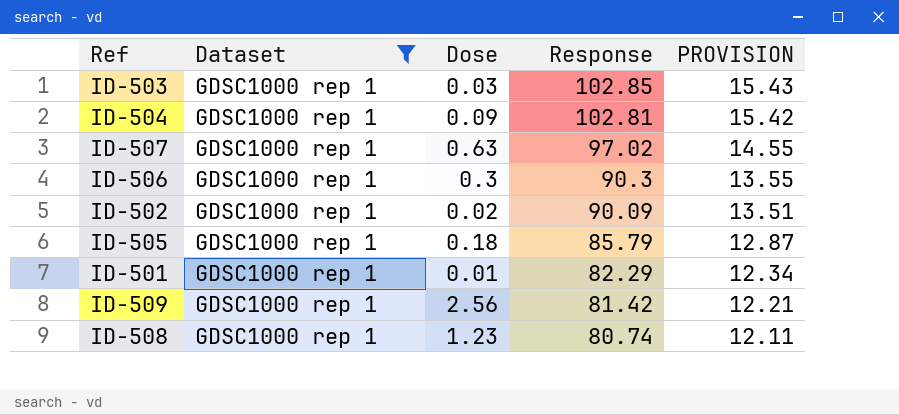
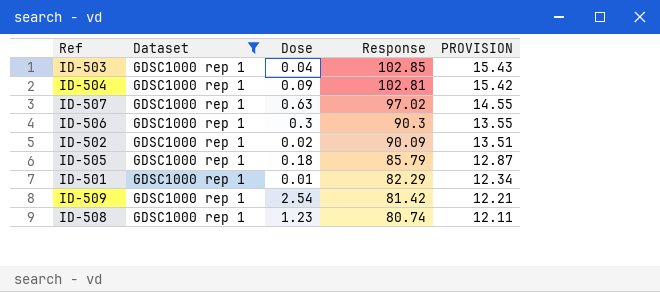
ID-503 | Dose: 0.03 -> 0.04
ID-509 | Dose: 2.56 -> 2.54

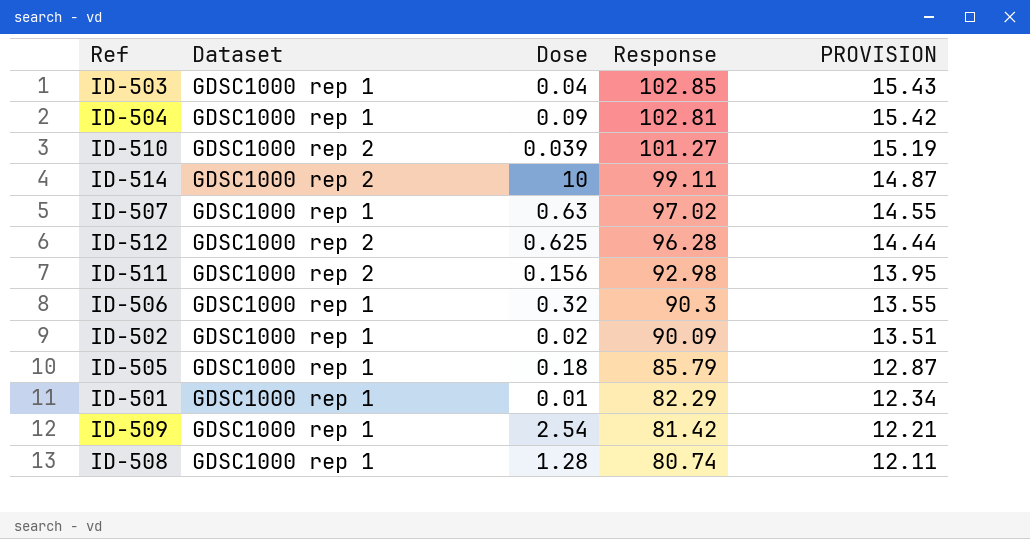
filter: Dataset = GDSC1000 rep 1 -> none
ID-506 | Dose: 0.3 -> 0.32
ID-508 | Dose: 1.23 -> 1.28

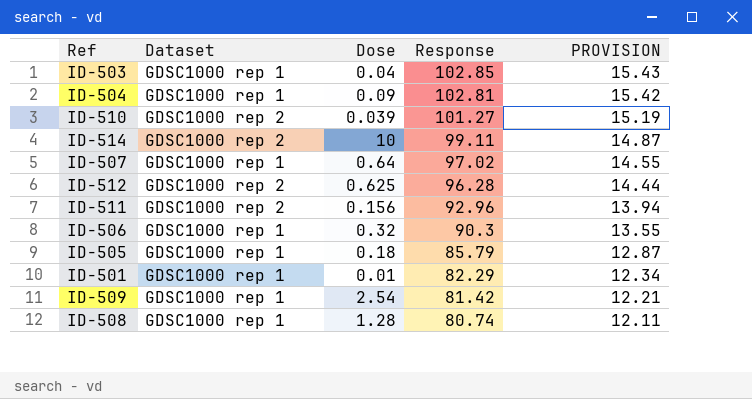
row ID-502: GDSC1000 rep 1 | 0.02 | 90.09 | 13.51 -> none
ID-507 | Dose: 0.63 -> 0.64
ID-511 | Response: 92.98 -> 92.96
ID-511 | PROVISION: 13.95 -> 13.94

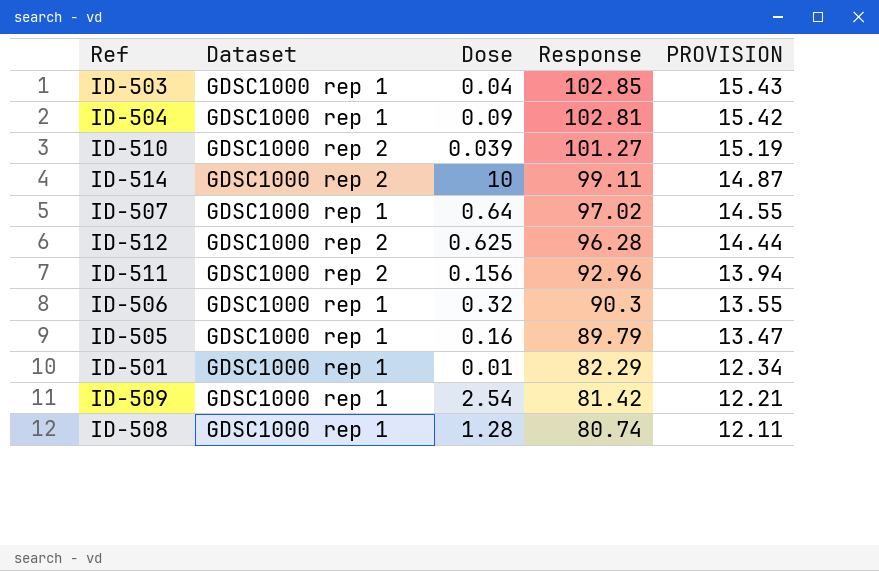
ID-505 | Dose: 0.18 -> 0.16
ID-505 | Response: 85.79 -> 89.79
ID-505 | PROVISION: 12.87 -> 13.47

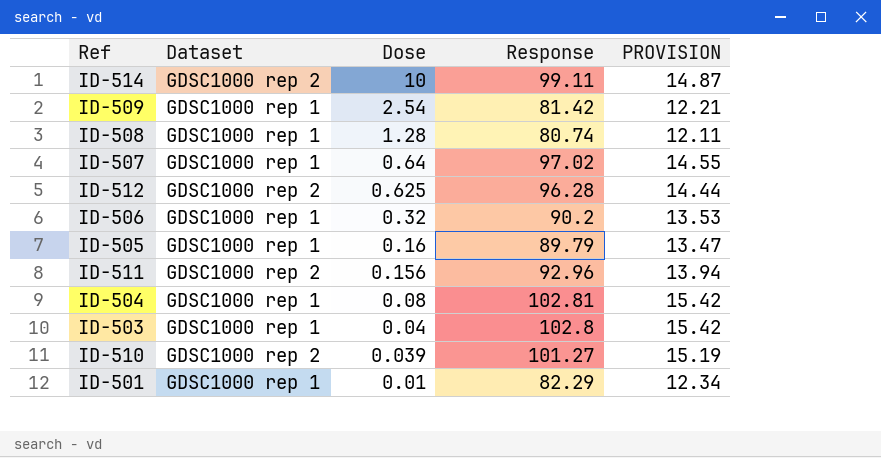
row order: Response descending -> Dose descending
ID-506 | Response: 90.3 -> 90.2
ID-506 | PROVISION: 13.55 -> 13.53
ID-504 | Dose: 0.09 -> 0.08
ID-503 | Response: 102.85 -> 102.8
ID-503 | PROVISION: 15.43 -> 15.42

